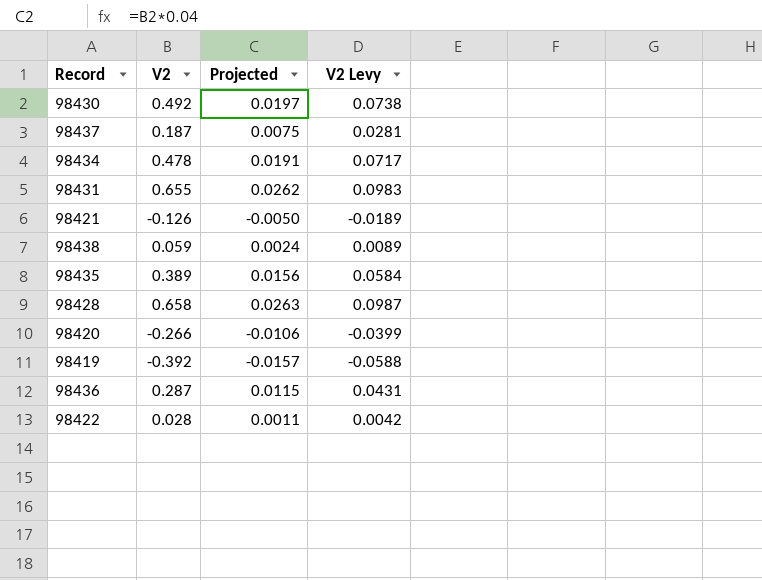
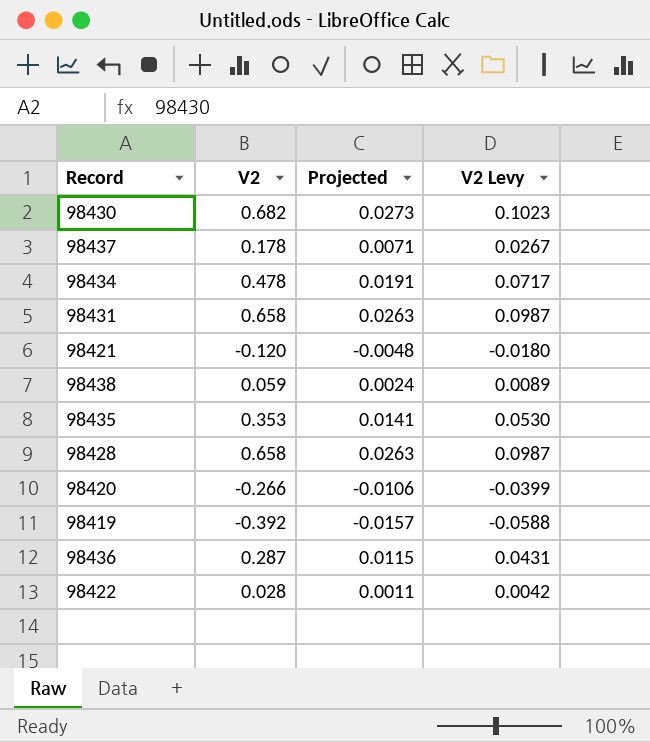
98430 | V2: 0.492 -> 0.682
98430 | Projected: 0.0197 -> 0.0273
98430 | V2 Levy: 0.0738 -> 0.1023
98437 | V2: 0.187 -> 0.178
98437 | Projected: 0.0075 -> 0.0071
98437 | V2 Levy: 0.0281 -> 0.0267
98431 | V2: 0.655 -> 0.658
98431 | Projected: 0.0262 -> 0.0263
98431 | V2 Levy: 0.0983 -> 0.0987
98421 | V2: -0.126 -> -0.120
98421 | Projected: -0.0050 -> -0.0048
98421 | V2 Levy: -0.0189 -> -0.0180
98435 | V2: 0.389 -> 0.353
98435 | Projected: 0.0156 -> 0.0141
98435 | V2 Levy: 0.0584 -> 0.0530

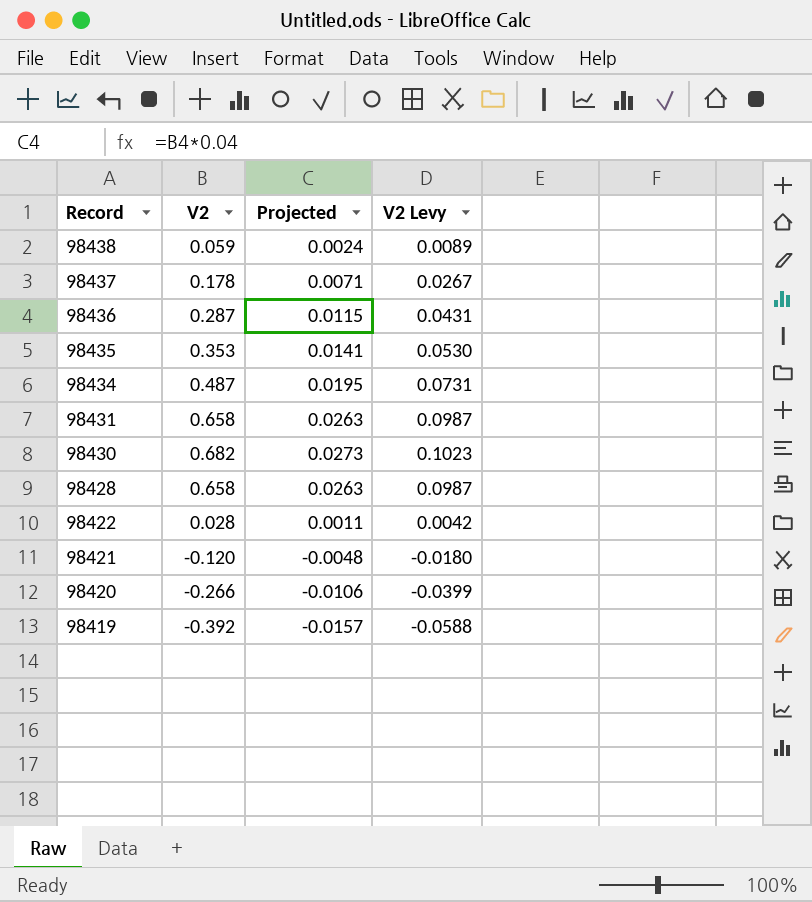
row order: none -> Record descending
98434 | V2: 0.478 -> 0.487
98434 | Projected: 0.0191 -> 0.0195
98434 | V2 Levy: 0.0717 -> 0.0731

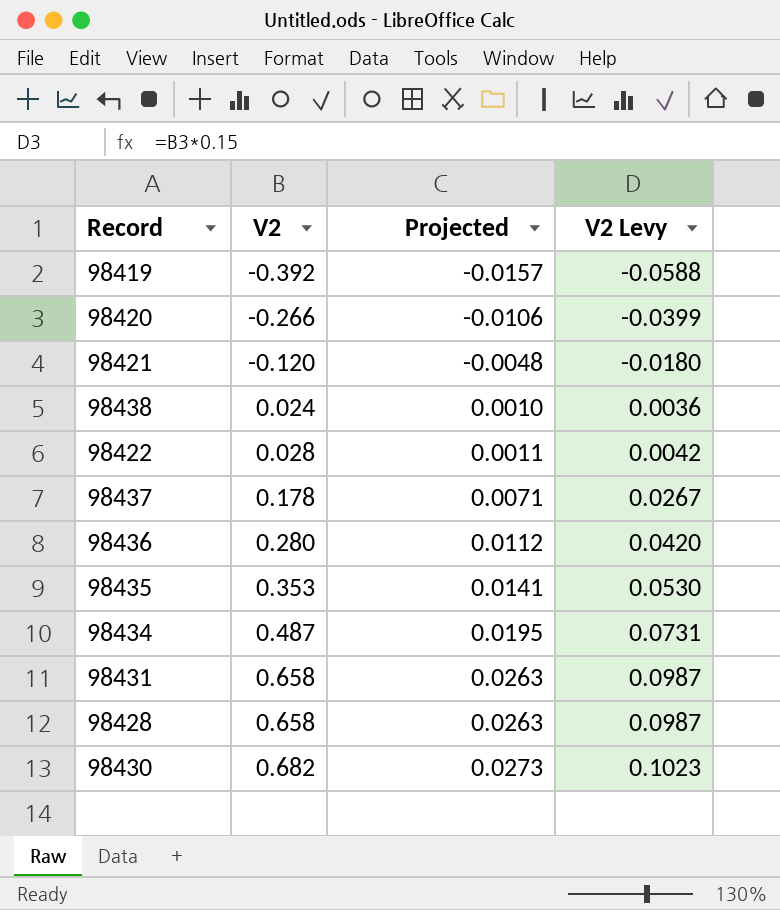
row order: Record descending -> V2 ascending
98438 | V2: 0.059 -> 0.024
98438 | Projected: 0.0024 -> 0.0010
98438 | V2 Levy: 0.0089 -> 0.0036
98436 | V2: 0.287 -> 0.280
98436 | Projected: 0.0115 -> 0.0112
98436 | V2 Levy: 0.0431 -> 0.0420

